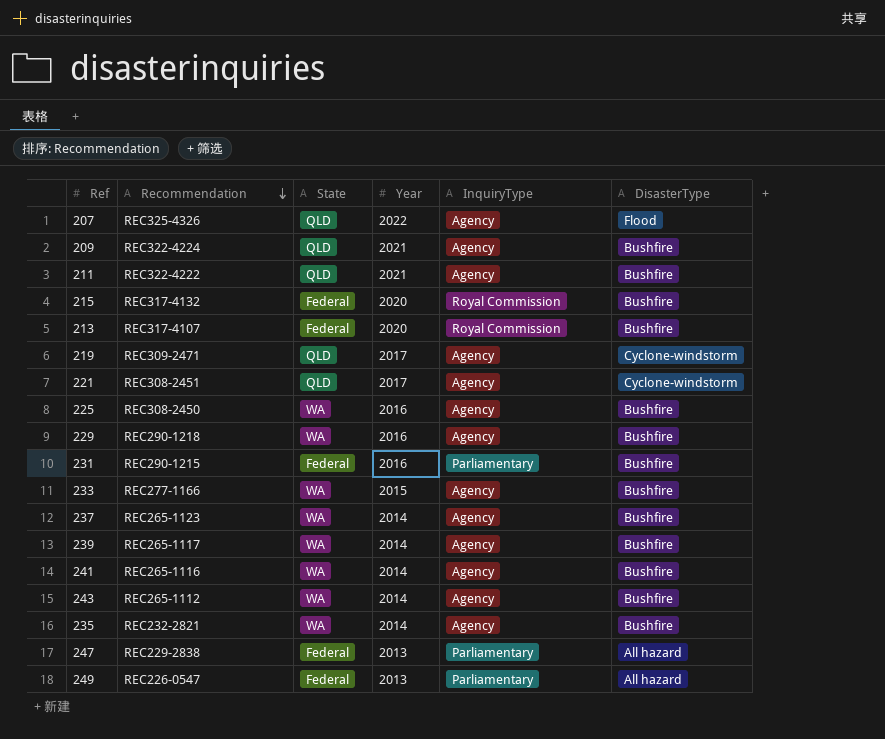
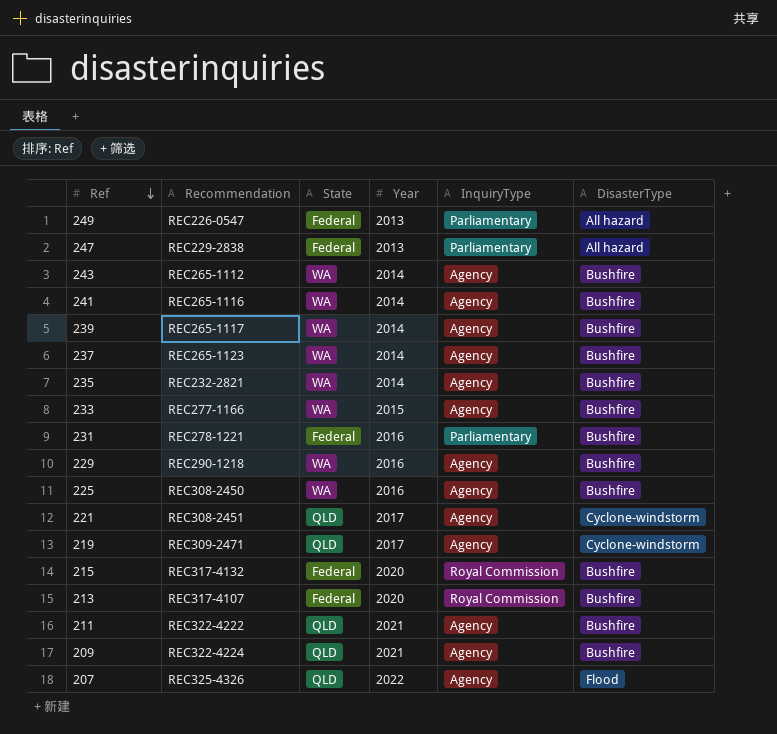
row order: Recommendation descending -> Ref descending
231 | Recommendation: REC290-1215 -> REC278-1221

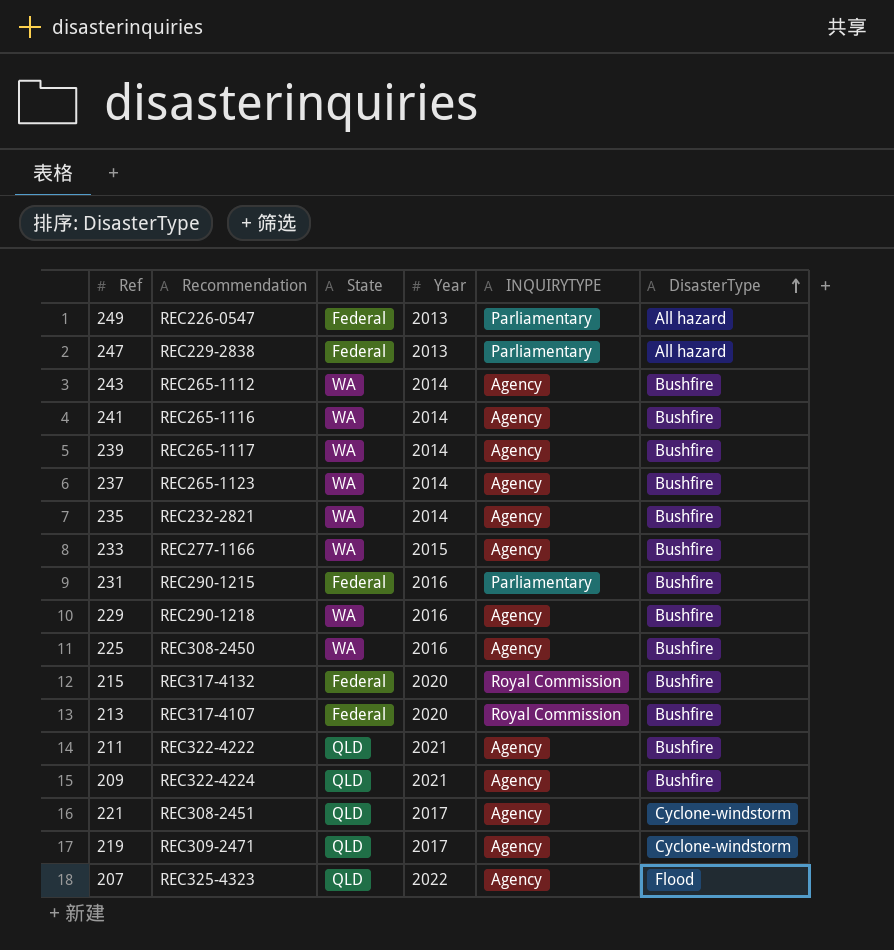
row order: Ref descending -> DisasterType ascending
column name: InquiryType -> INQUIRYTYPE
231 | Recommendation: REC278-1221 -> REC290-1215
207 | Recommendation: REC325-4326 -> REC325-4323

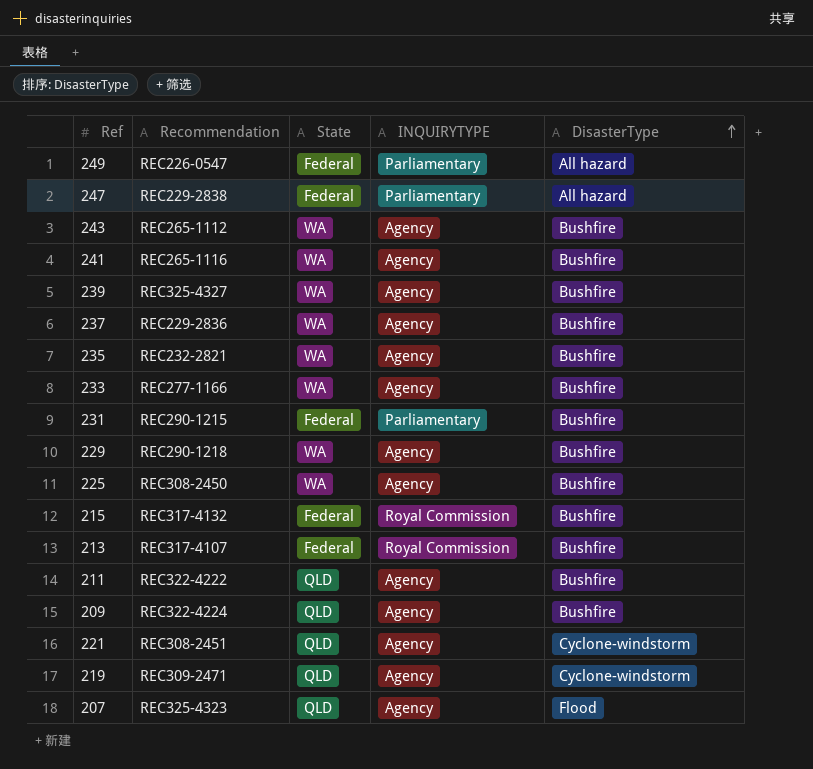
column Year | position: 4 -> none
239 | Recommendation: REC265-1117 -> REC325-4327
237 | Recommendation: REC265-1123 -> REC229-2836

